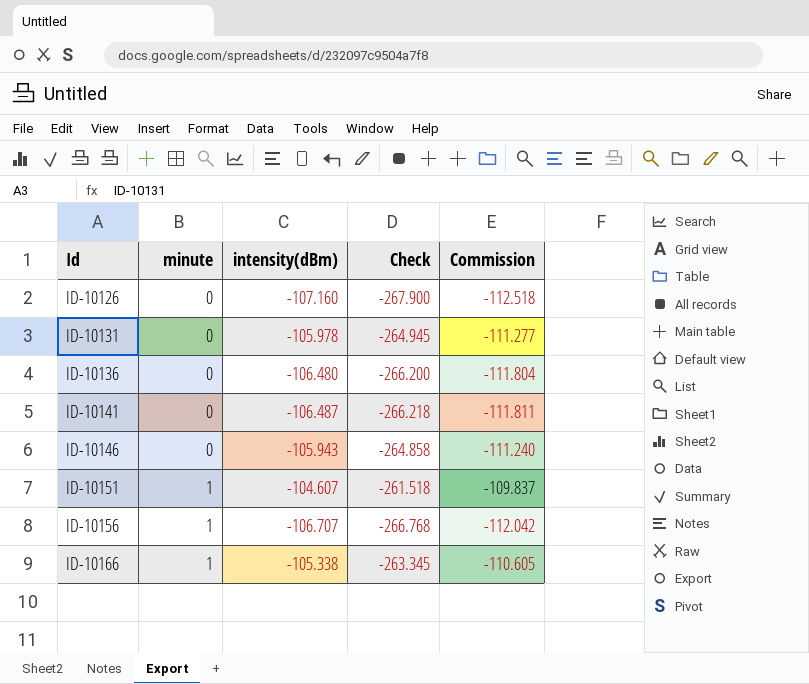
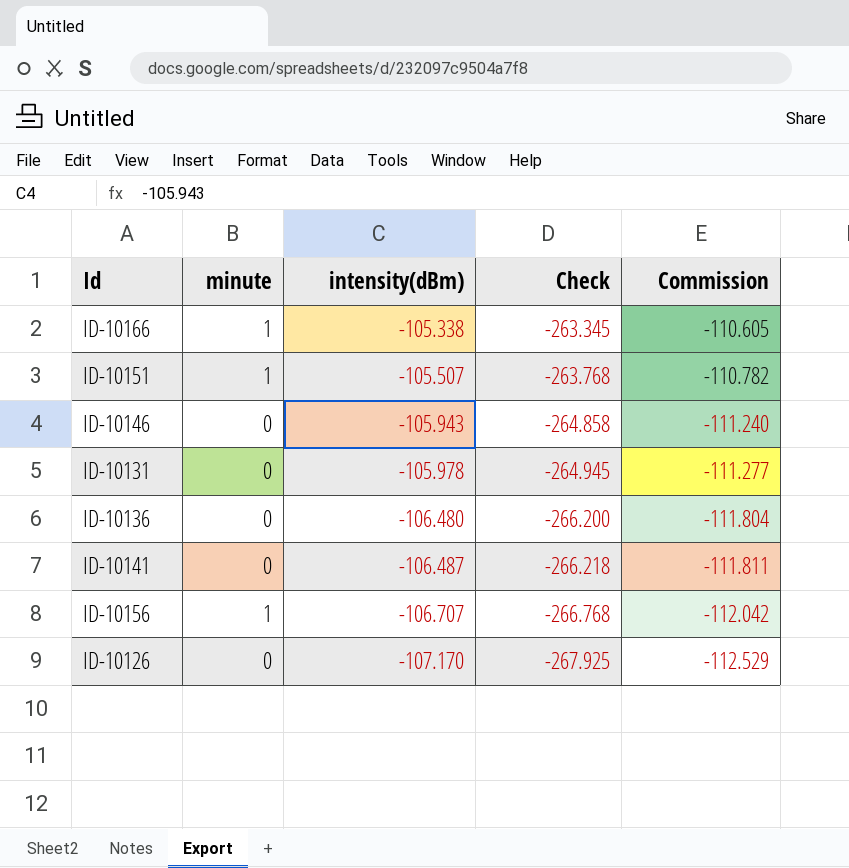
row order: Id ascending -> intensity(dBm) descending
ID-10151 | intensity(dBm): -104.607 -> -105.507
ID-10151 | Check: -261.518 -> -263.768
ID-10151 | Commission: -109.837 -> -110.782
ID-10126 | intensity(dBm): -107.160 -> -107.170
ID-10126 | Check: -267.900 -> -267.925
ID-10126 | Commission: -112.518 -> -112.529

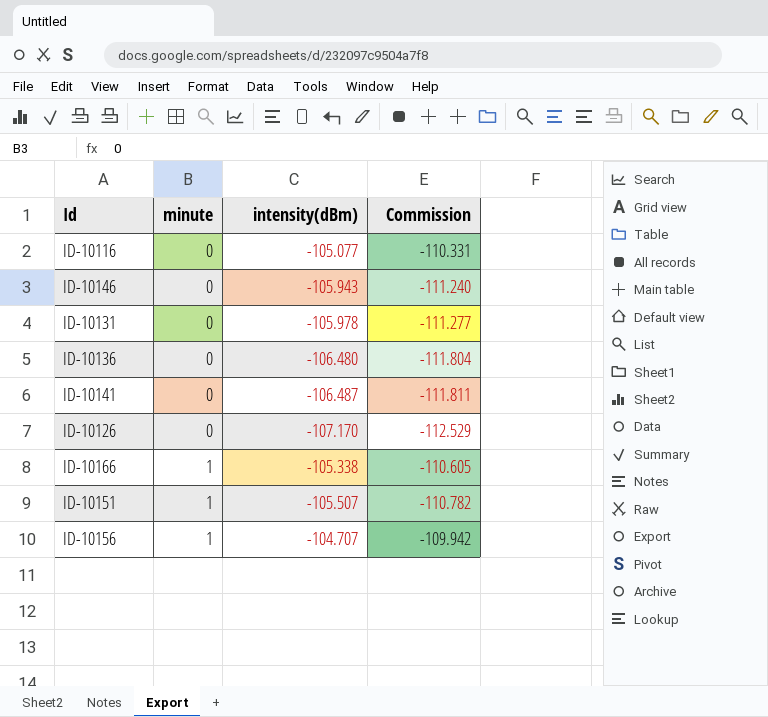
row order: intensity(dBm) descending -> minute ascending
column Check | formula: [intensity(dBm)] * 2.5 -> none
row ID-10116: none -> 0 | -105.077 | -110.331
ID-10156 | intensity(dBm): -106.707 -> -104.707
ID-10156 | Commission: -112.042 -> -109.942

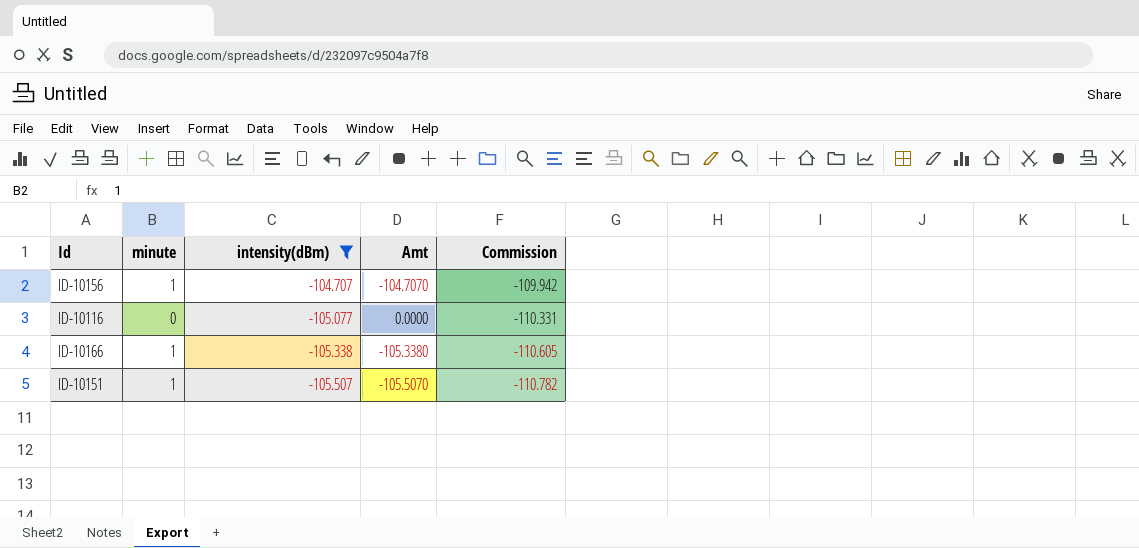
filter: none -> intensity(dBm) >= -105.507
row order: minute ascending -> intensity(dBm) descending
column Amt | formula: none -> [minute] * [intensity(dBm)]

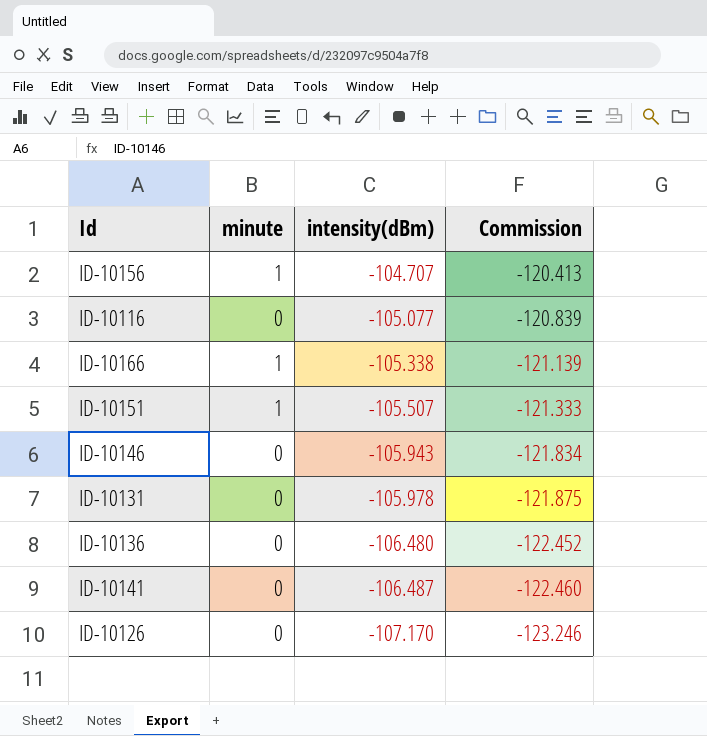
filter: intensity(dBm) >= -105.507 -> none
column Amt | formula: [minute] * [intensity(dBm)] -> none
column Commission | formula: [intensity(dBm)] * 1.05 -> [intensity(dBm)] * 1.15

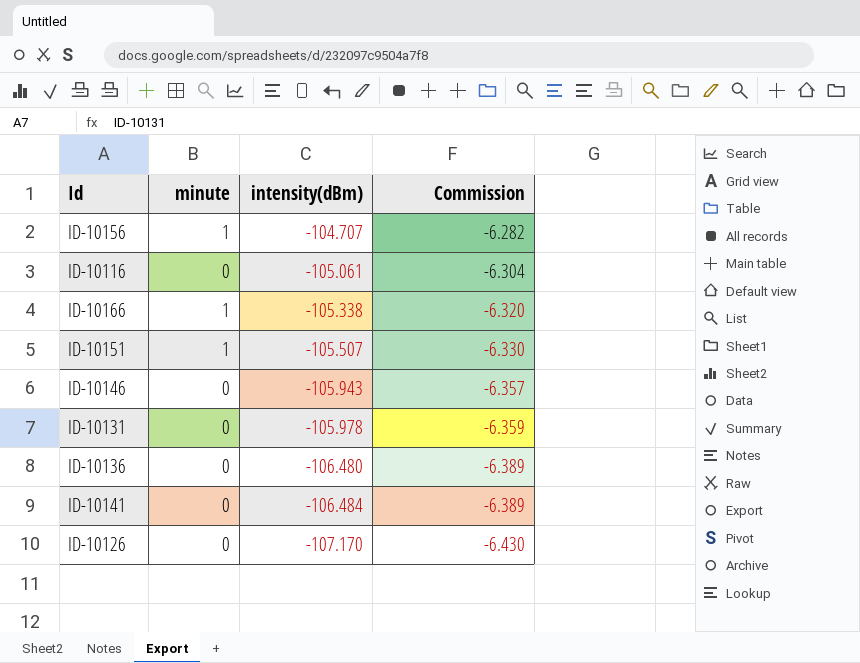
column Commission | formula: [intensity(dBm)] * 1.15 -> [intensity(dBm)] * 0.06
ID-10116 | intensity(dBm): -105.077 -> -105.061
ID-10141 | intensity(dBm): -106.487 -> -106.484

